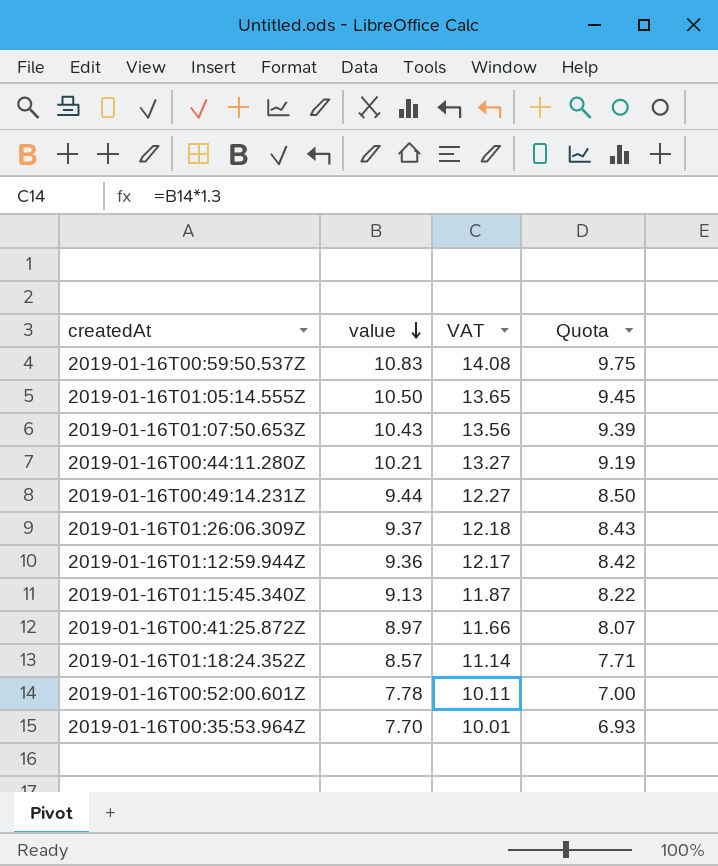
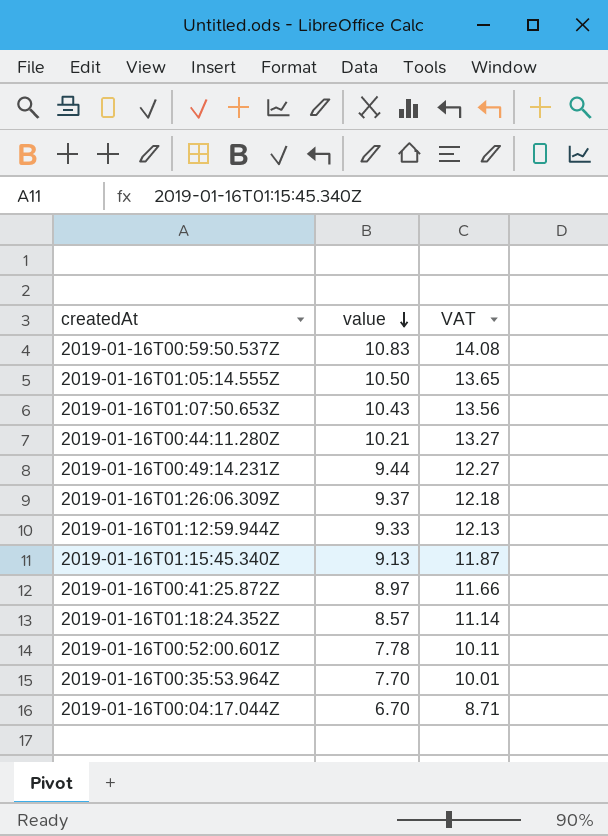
column Quota | formula: [value] * 0.9 -> none
2019-01-16T01:12:59.944Z | value: 9.36 -> 9.33
2019-01-16T01:12:59.944Z | VAT: 12.17 -> 12.13
row 2019-01-16T00:04:17.044Z: none -> 6.70 | 8.71

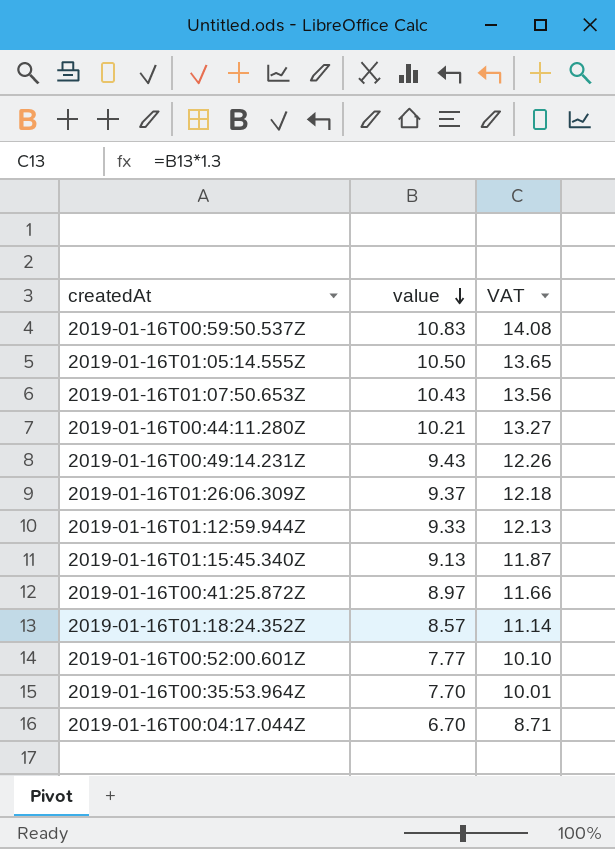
2019-01-16T00:49:14.231Z | value: 9.44 -> 9.43
2019-01-16T00:49:14.231Z | VAT: 12.27 -> 12.26
2019-01-16T00:52:00.601Z | value: 7.78 -> 7.77
2019-01-16T00:52:00.601Z | VAT: 10.11 -> 10.10

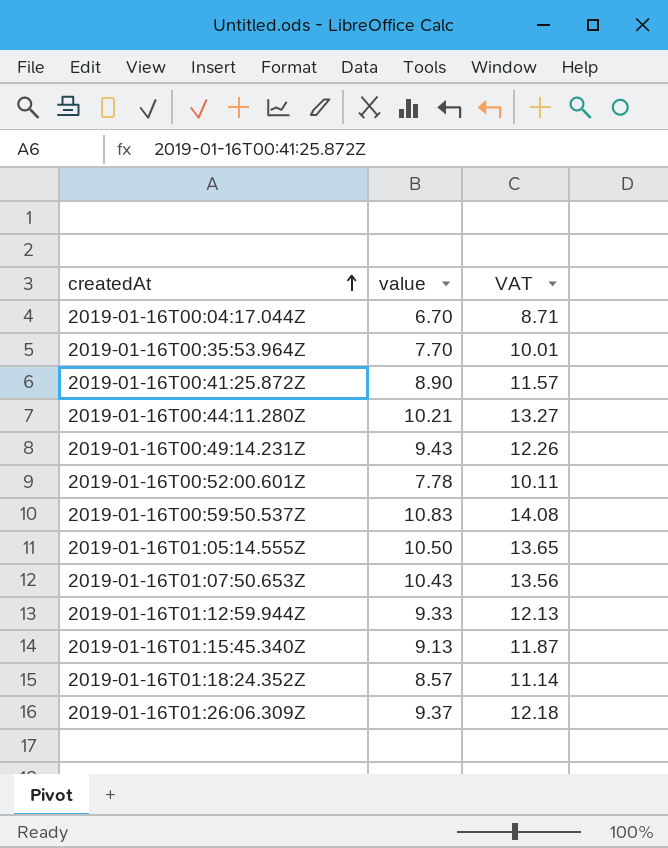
row order: value descending -> createdAt ascending
2019-01-16T00:41:25.872Z | value: 8.97 -> 8.90
2019-01-16T00:41:25.872Z | VAT: 11.66 -> 11.57
2019-01-16T00:52:00.601Z | value: 7.77 -> 7.78
2019-01-16T00:52:00.601Z | VAT: 10.10 -> 10.11

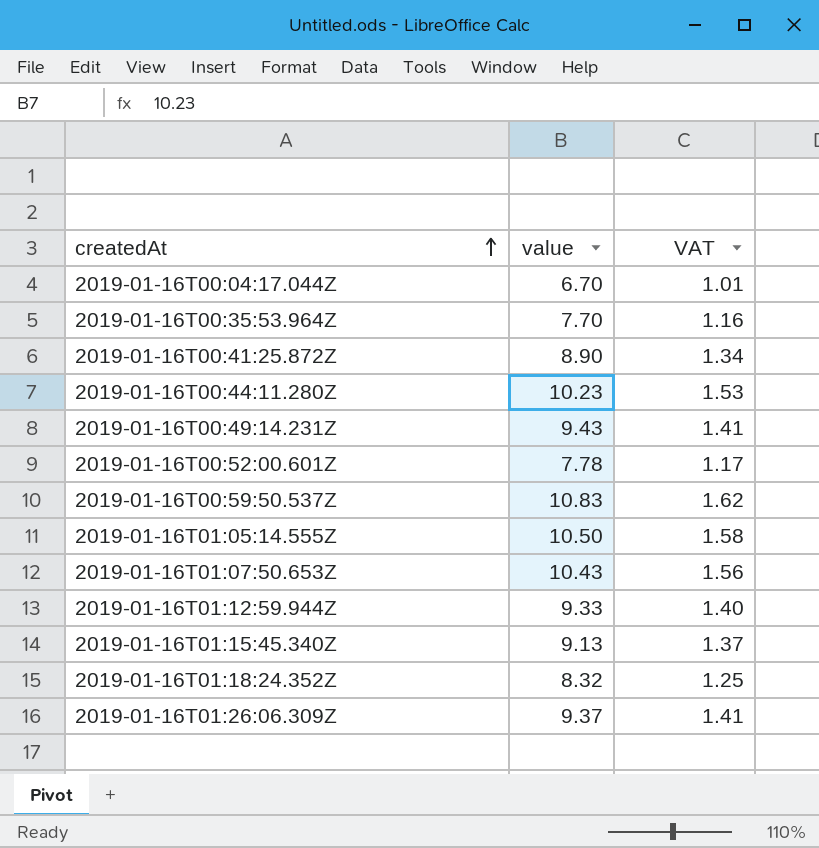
column VAT | formula: [value] * 1.3 -> [value] * 0.15
2019-01-16T00:44:11.280Z | value: 10.21 -> 10.23
2019-01-16T01:18:24.352Z | value: 8.57 -> 8.32

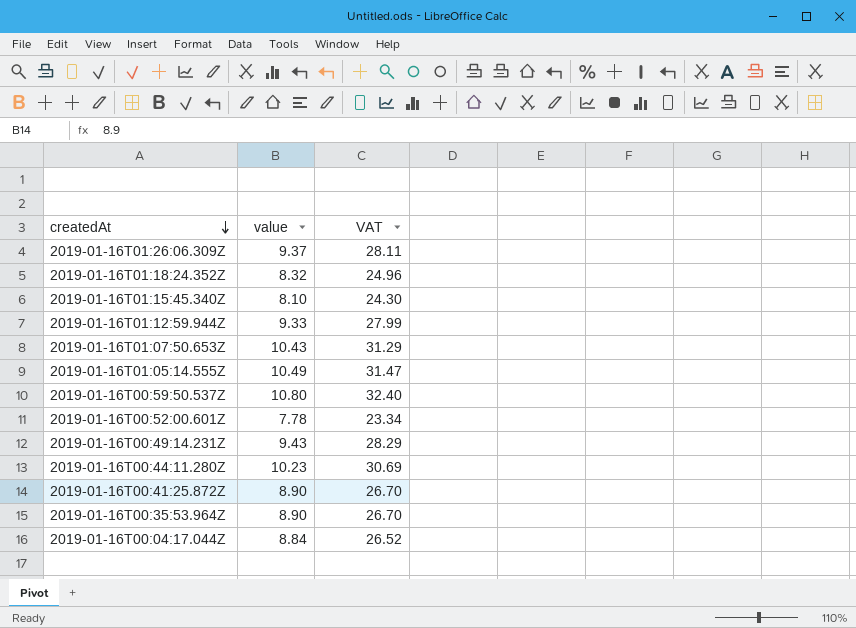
row order: createdAt ascending -> createdAt descending
column VAT | formula: [value] * 0.15 -> [value] * 3
2019-01-16T01:15:45.340Z | value: 9.13 -> 8.10
2019-01-16T01:05:14.555Z | value: 10.50 -> 10.49
2019-01-16T00:59:50.537Z | value: 10.83 -> 10.80
2019-01-16T00:35:53.964Z | value: 7.70 -> 8.90
2019-01-16T00:04:17.044Z | value: 6.70 -> 8.84

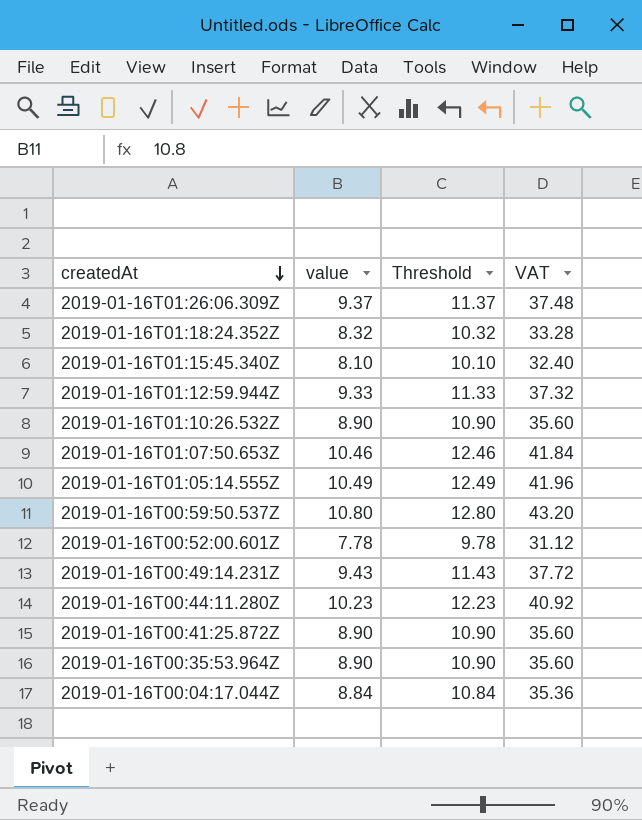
column Threshold | formula: none -> [value] + 2
column VAT | formula: [value] * 3 -> [value] * 4
row 2019-01-16T01:10:26.532Z: none -> 8.90 | 10.90 | 35.60
2019-01-16T01:07:50.653Z | value: 10.43 -> 10.46

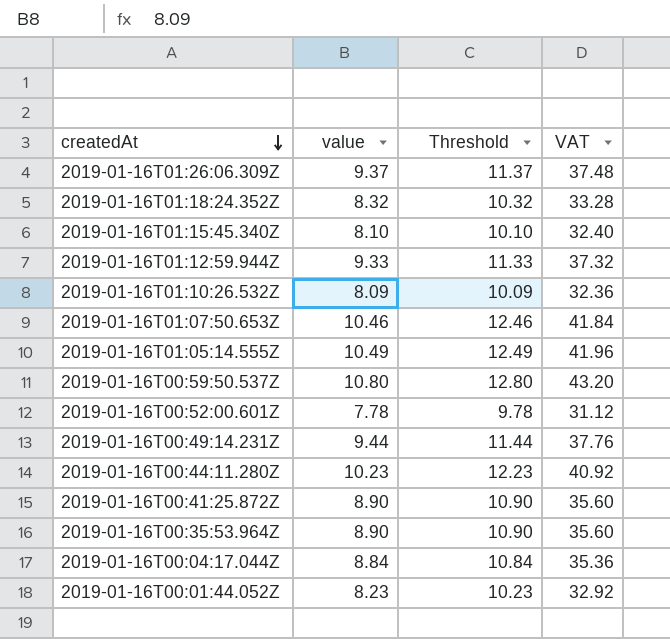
2019-01-16T01:10:26.532Z | value: 8.90 -> 8.09
2019-01-16T01:10:26.532Z | Threshold: 10.90 -> 10.09
2019-01-16T01:10:26.532Z | VAT: 35.60 -> 32.36
2019-01-16T00:49:14.231Z | value: 9.43 -> 9.44
2019-01-16T00:49:14.231Z | Threshold: 11.43 -> 11.44
2019-01-16T00:49:14.231Z | VAT: 37.72 -> 37.76
row 2019-01-16T00:01:44.052Z: none -> 8.23 | 10.23 | 32.92

